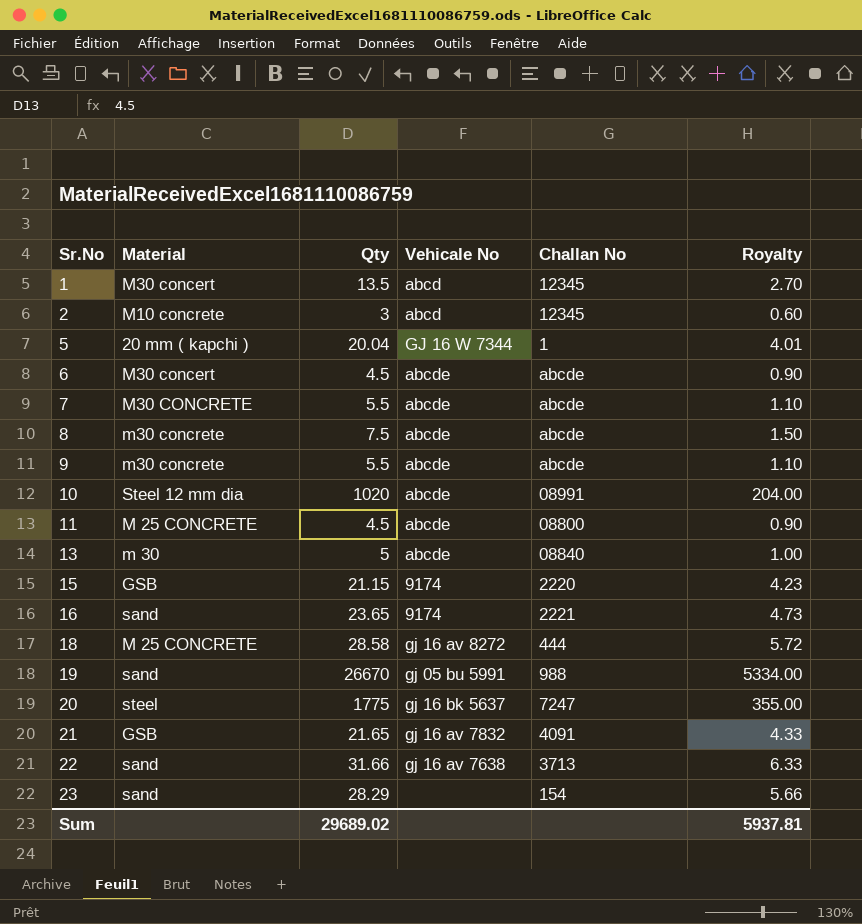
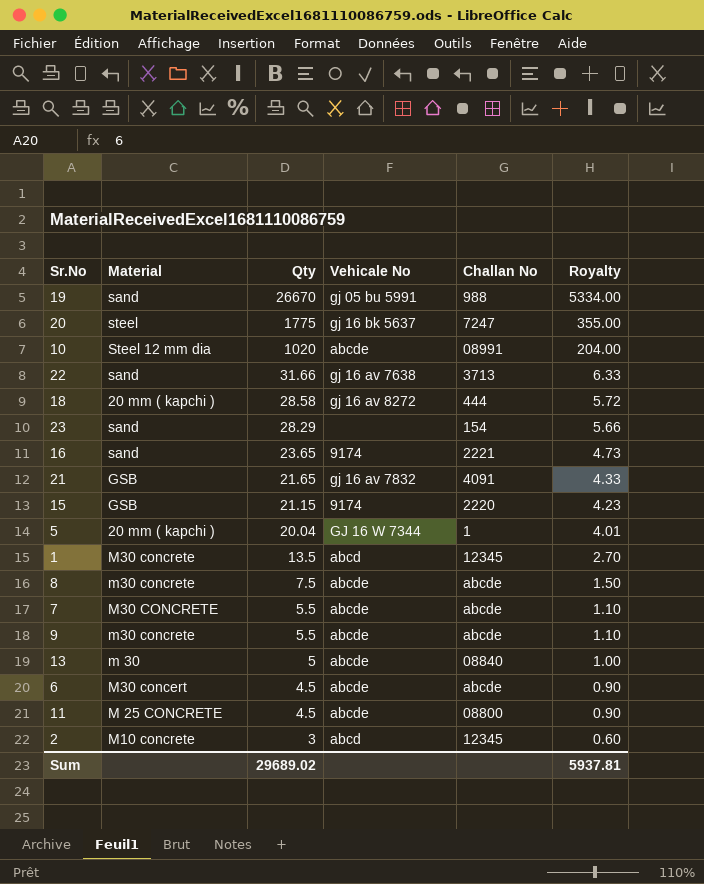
row order: Sr.No ascending -> Qty descending
18 | Material: M 25 CONCRETE -> 20 mm ( kapchi )
1 | Material: M30 concert -> M30 concrete

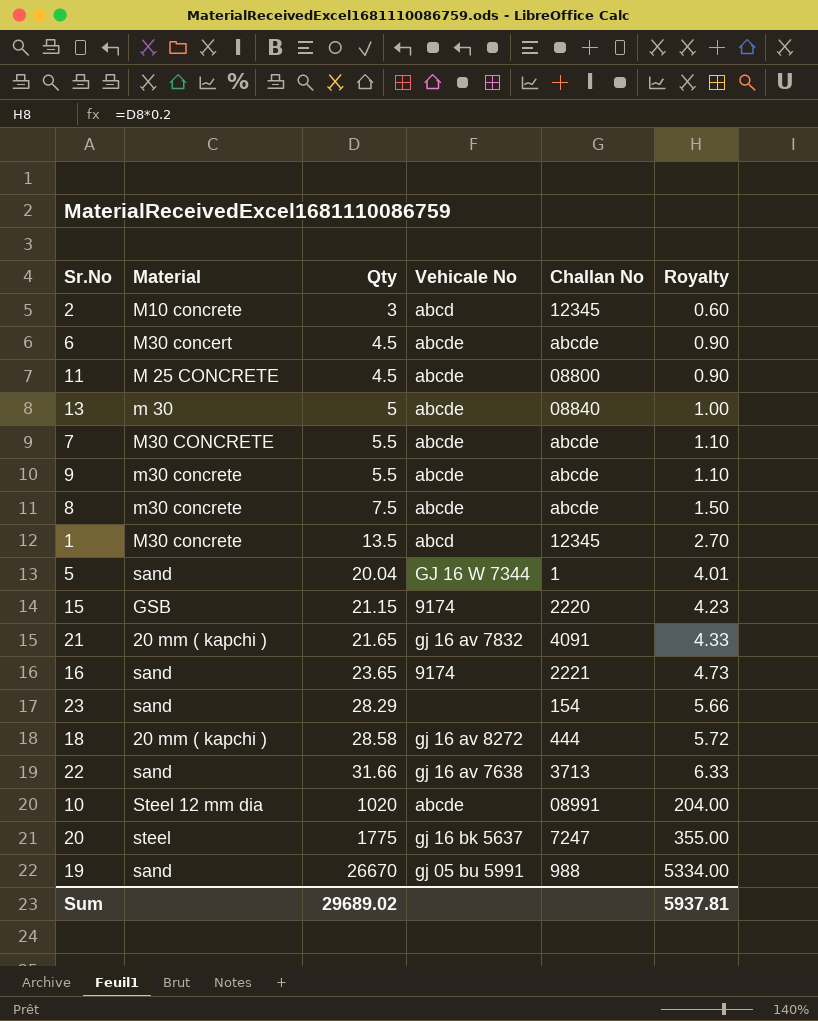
row order: Qty descending -> Qty ascending
5 | Material: 20 mm ( kapchi ) -> sand
21 | Material: GSB -> 20 mm ( kapchi )

